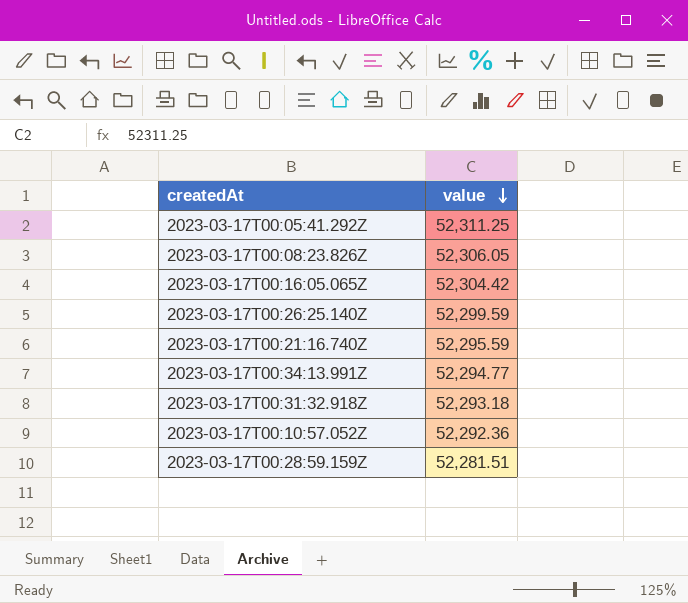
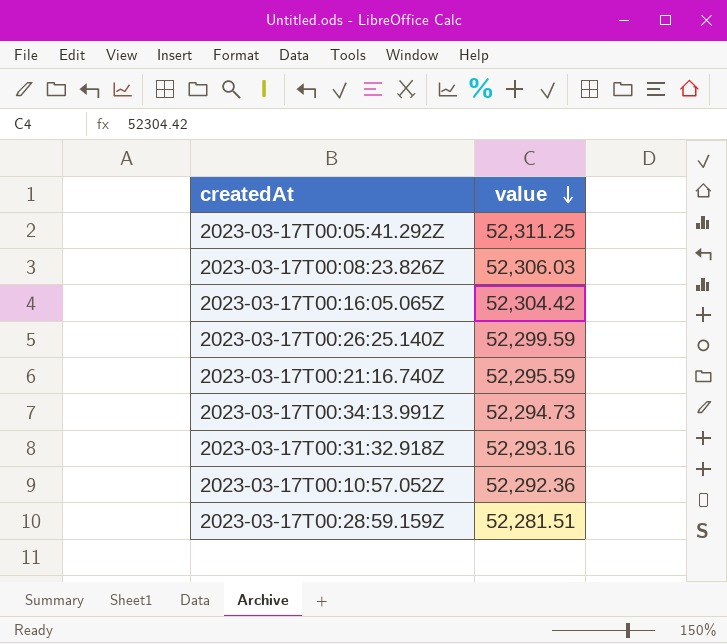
2023-03-17T00:08:23.826Z | value: 52,306.05 -> 52,306.03
2023-03-17T00:34:13.991Z | value: 52,294.77 -> 52,294.73
2023-03-17T00:31:32.918Z | value: 52,293.18 -> 52,293.16

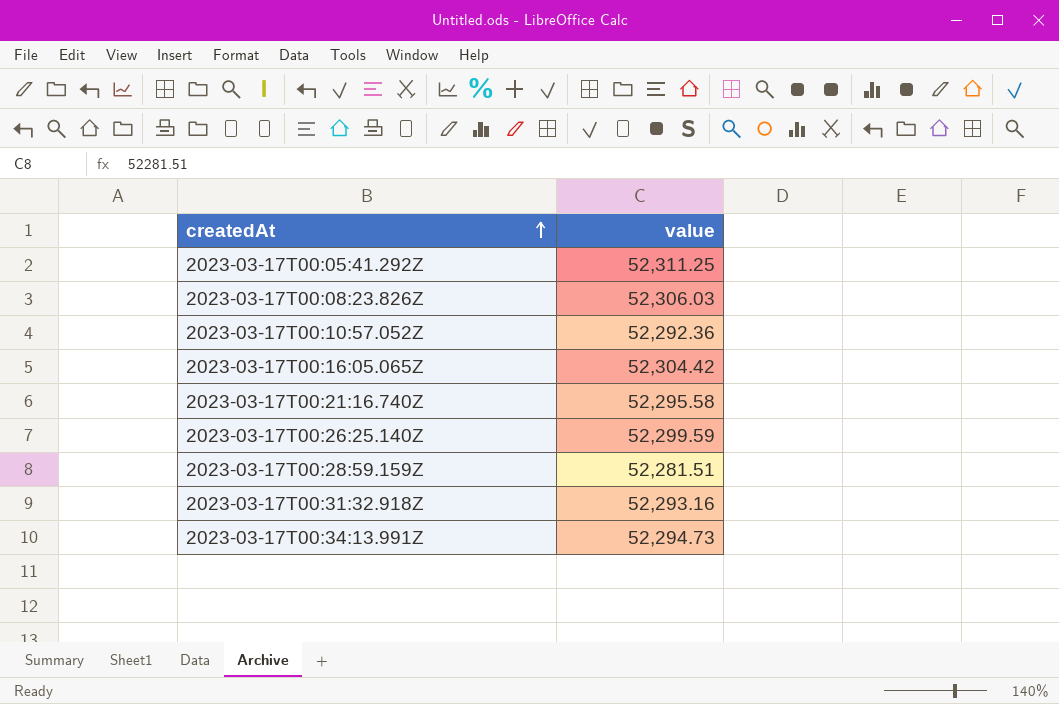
row order: value descending -> createdAt ascending
2023-03-17T00:21:16.740Z | value: 52,295.59 -> 52,295.58

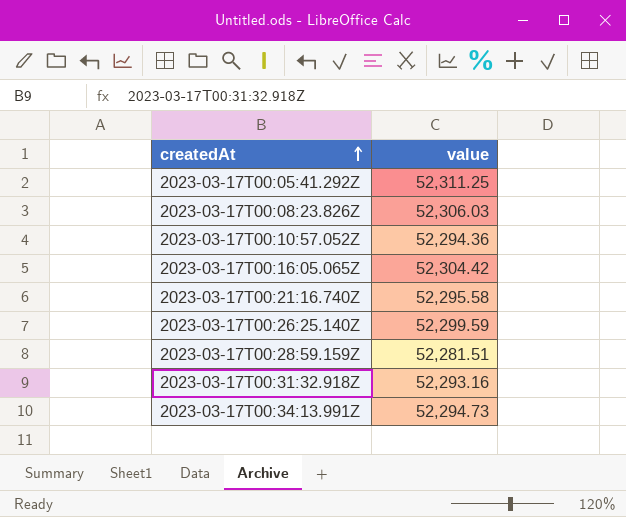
2023-03-17T00:10:57.052Z | value: 52,292.36 -> 52,294.36

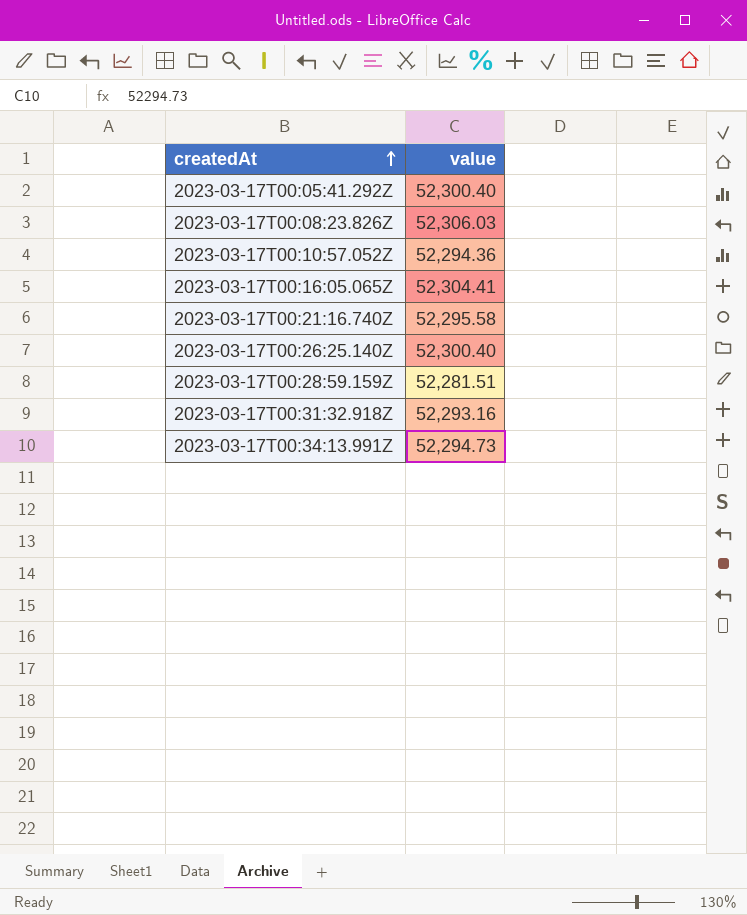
2023-03-17T00:05:41.292Z | value: 52,311.25 -> 52,300.40
2023-03-17T00:16:05.065Z | value: 52,304.42 -> 52,304.41
2023-03-17T00:26:25.140Z | value: 52,299.59 -> 52,300.40

